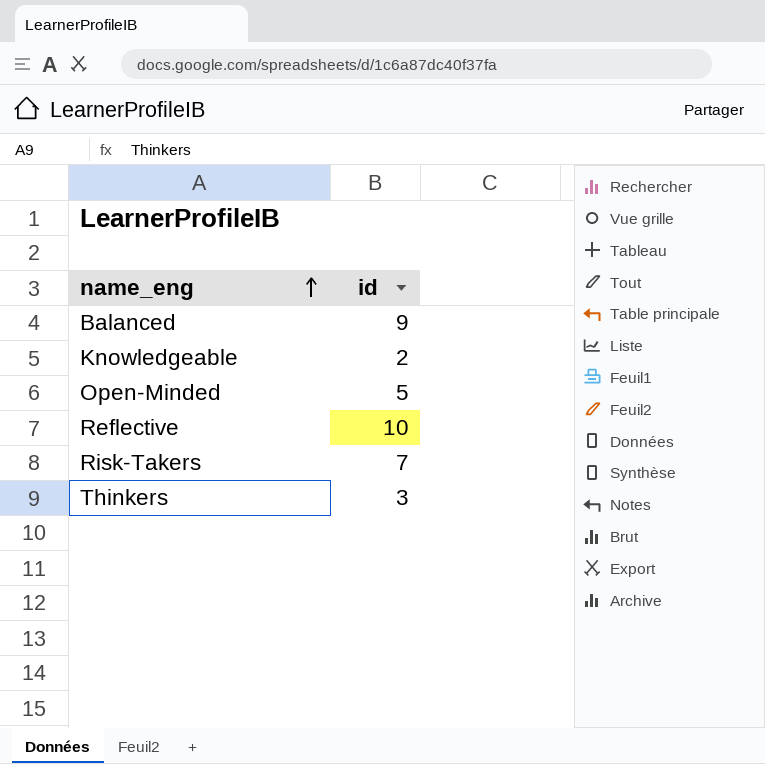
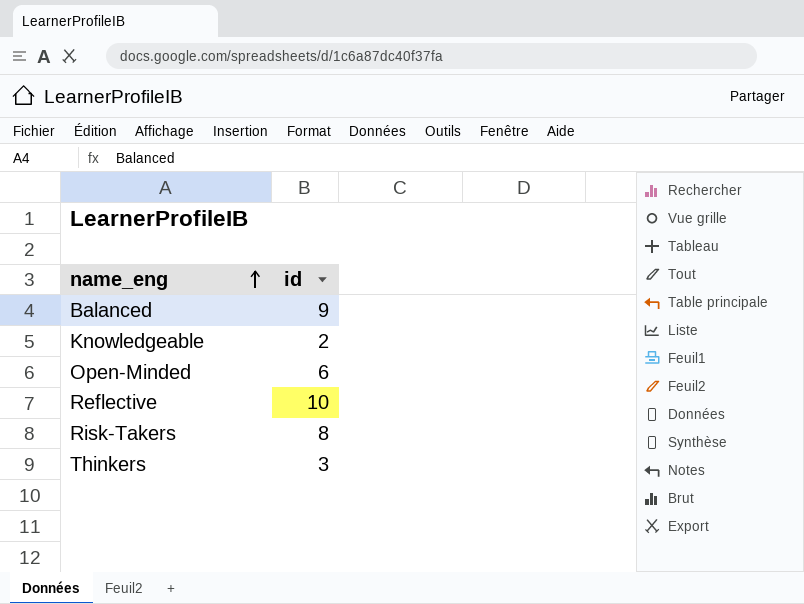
Open-Minded | id: 5 -> 6
Risk-Takers | id: 7 -> 8

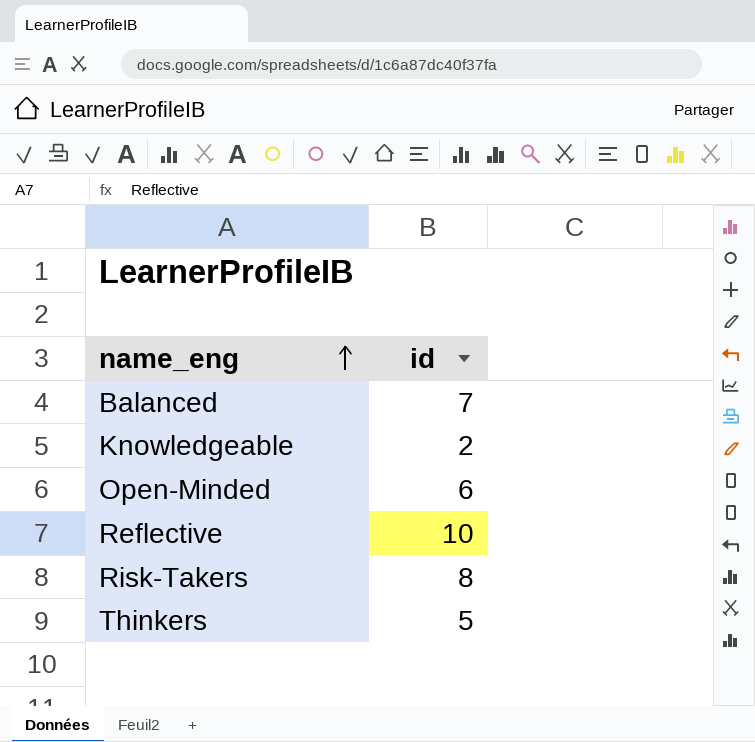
Balanced | id: 9 -> 7
Thinkers | id: 3 -> 5

